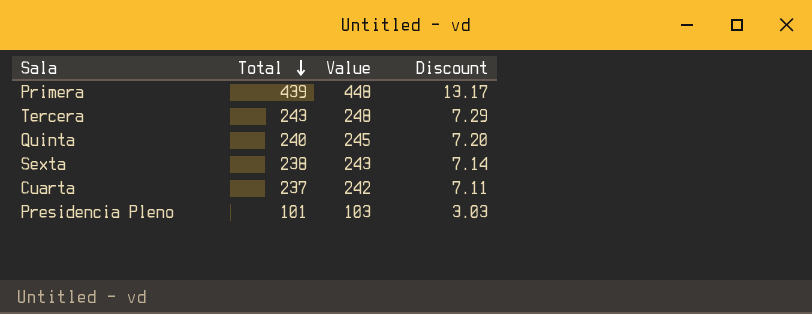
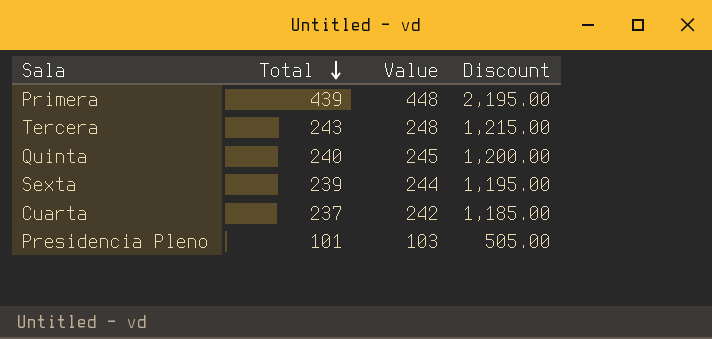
column Discount | formula: [Total] * 0.03 -> [Total] * 5
Sexta | Total: 238 -> 239
Sexta | Value: 243 -> 244

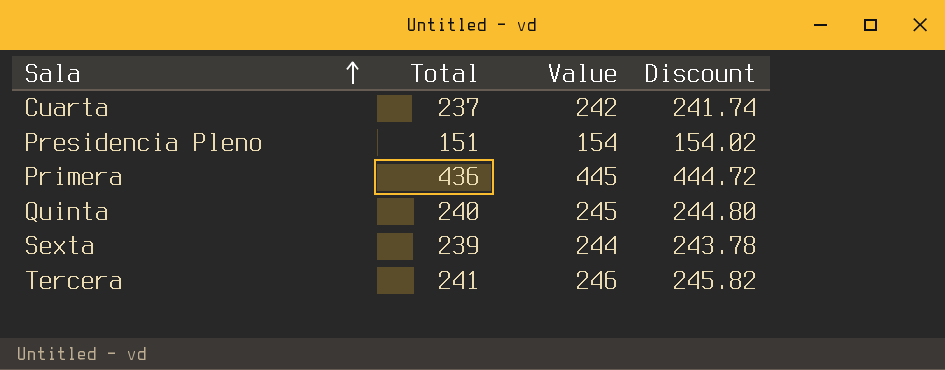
row order: Total descending -> Sala ascending
column Discount | formula: [Total] * 5 -> [Total] * 1.02
Presidencia Pleno | Total: 101 -> 151
Presidencia Pleno | Value: 103 -> 154
Primera | Total: 439 -> 436
Primera | Value: 448 -> 445
Tercera | Total: 243 -> 241
Tercera | Value: 248 -> 246

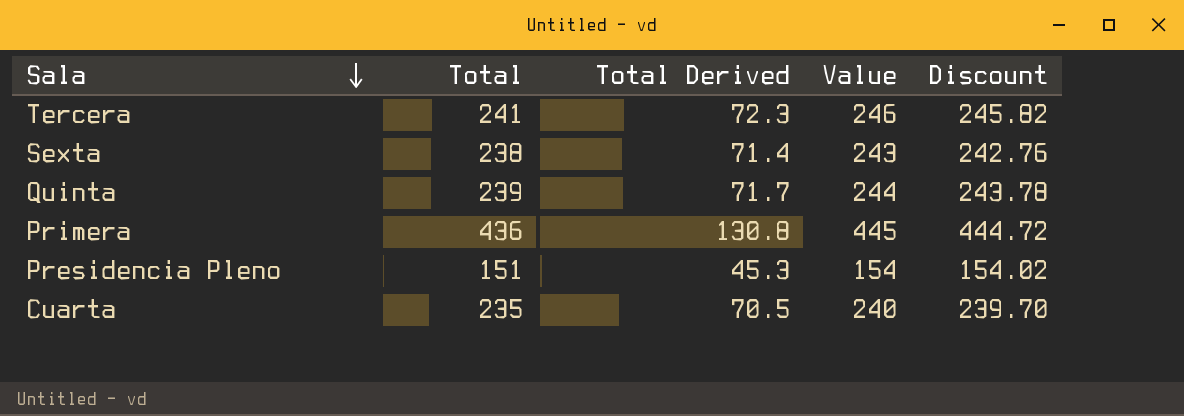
row order: Sala ascending -> Sala descending
column Total Derived | formula: none -> [Total] * 0.3
Sexta | Total: 239 -> 238
Sexta | Value: 244 -> 243
Sexta | Discount: 243.78 -> 242.76
Quinta | Total: 240 -> 239
Quinta | Value: 245 -> 244
Quinta | Discount: 244.80 -> 243.78
Cuarta | Total: 237 -> 235
Cuarta | Value: 242 -> 240
Cuarta | Discount: 241.74 -> 239.70

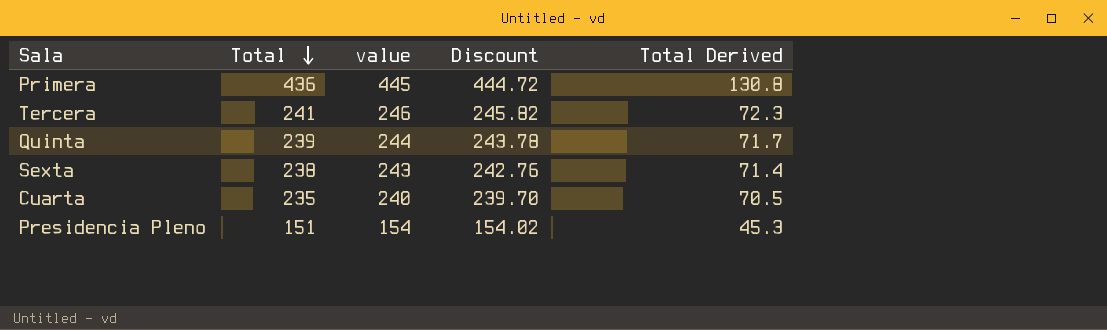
row order: Sala descending -> Total descending
column name: Value -> value
column Total Derived | position: 3 -> 5

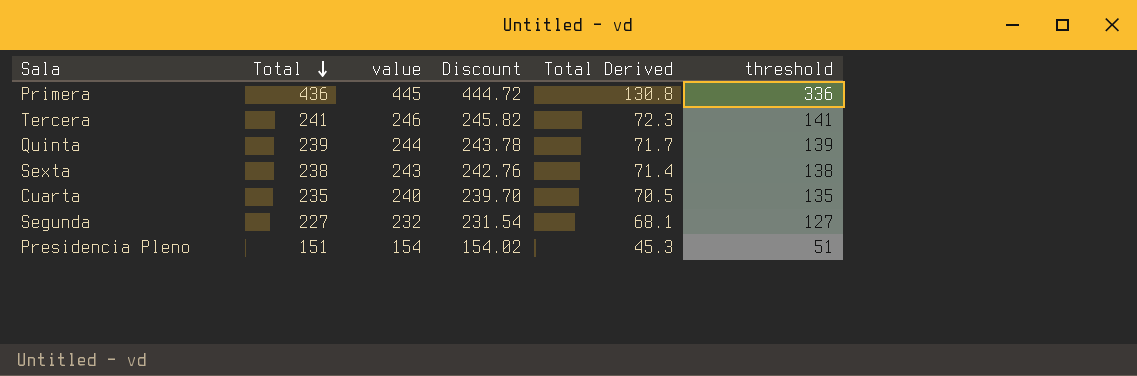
column threshold | formula: none -> [Total] - 100
row Segunda: none -> 227 | 232 | 231.54 | 68.1 | 127

